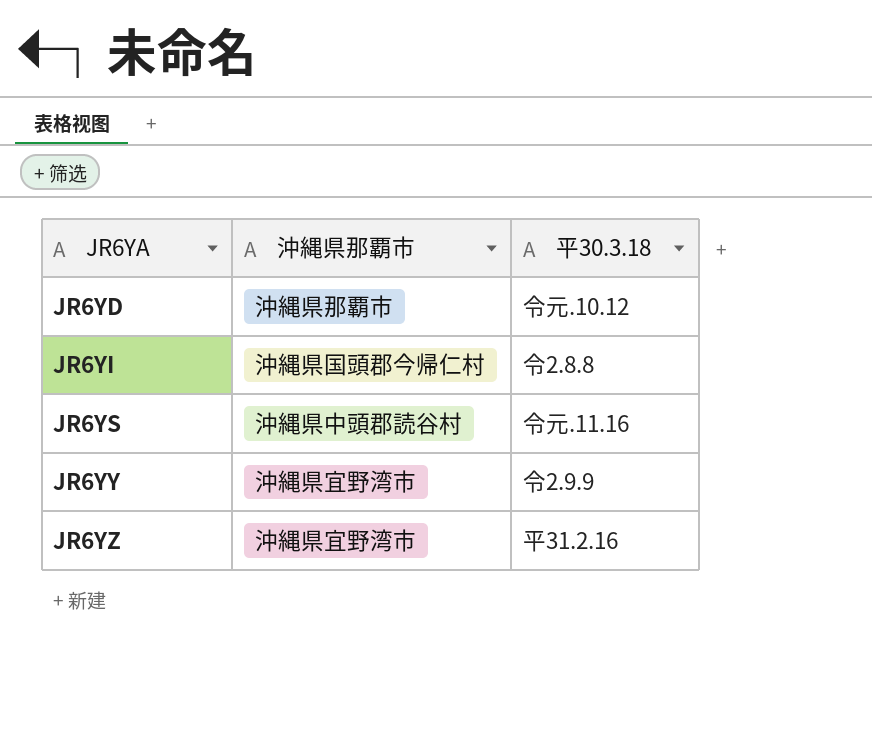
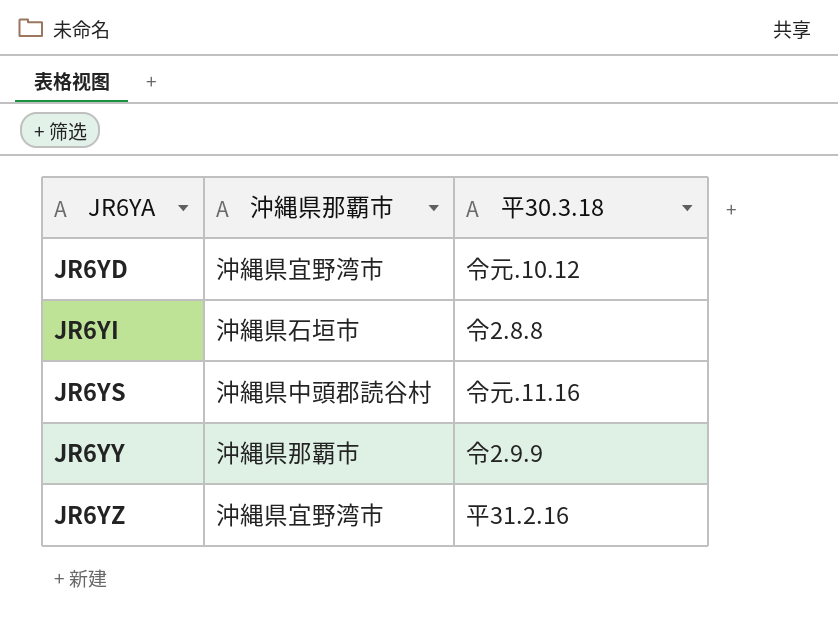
JR6YD | 沖縄県那覇市: 沖縄県那覇市 -> 沖縄県宜野湾市
JR6YI | 沖縄県那覇市: 沖縄県国頭郡今帰仁村 -> 沖縄県石垣市
JR6YY | 沖縄県那覇市: 沖縄県宜野湾市 -> 沖縄県那覇市

